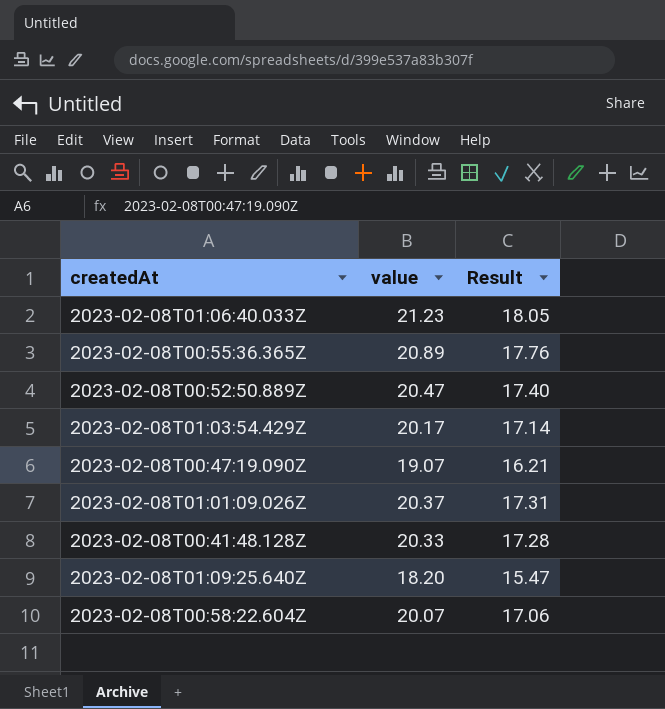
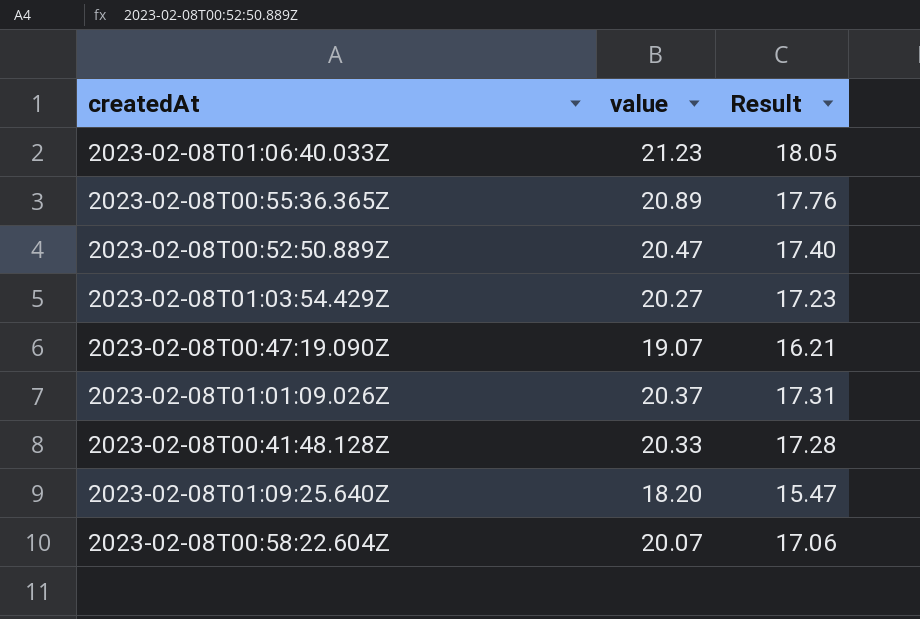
2023-02-08T01:03:54.429Z | value: 20.17 -> 20.27
2023-02-08T01:03:54.429Z | Result: 17.14 -> 17.23

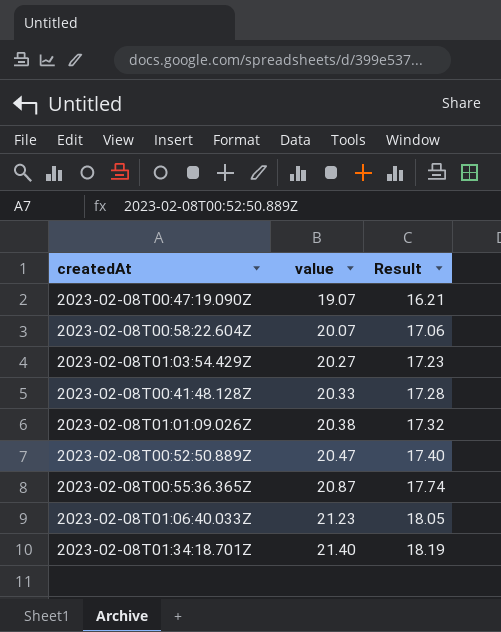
row order: none -> value ascending
row 2023-02-08T01:09:25.640Z: 18.20 | 15.47 -> none
2023-02-08T01:01:09.026Z | value: 20.37 -> 20.38
2023-02-08T01:01:09.026Z | Result: 17.31 -> 17.32
2023-02-08T00:55:36.365Z | value: 20.89 -> 20.87
2023-02-08T00:55:36.365Z | Result: 17.76 -> 17.74
row 2023-02-08T01:34:18.701Z: none -> 21.40 | 18.19

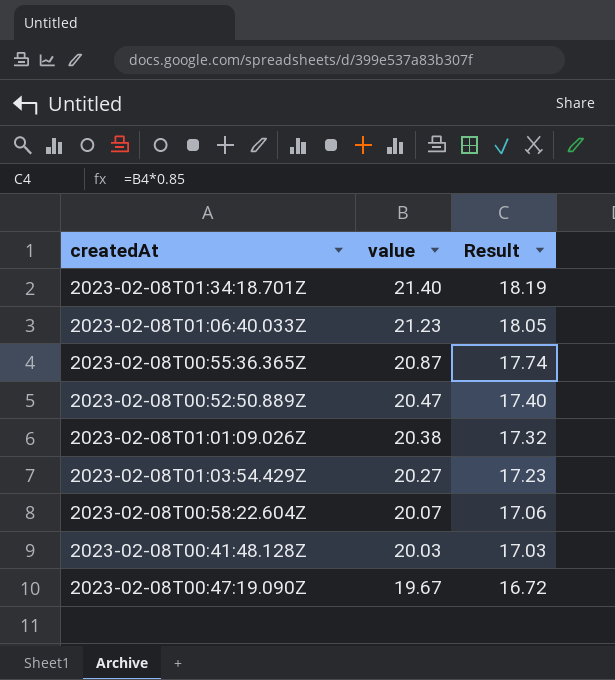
row order: value ascending -> value descending
2023-02-08T00:41:48.128Z | value: 20.33 -> 20.03
2023-02-08T00:41:48.128Z | Result: 17.28 -> 17.03
2023-02-08T00:47:19.090Z | value: 19.07 -> 19.67
2023-02-08T00:47:19.090Z | Result: 16.21 -> 16.72

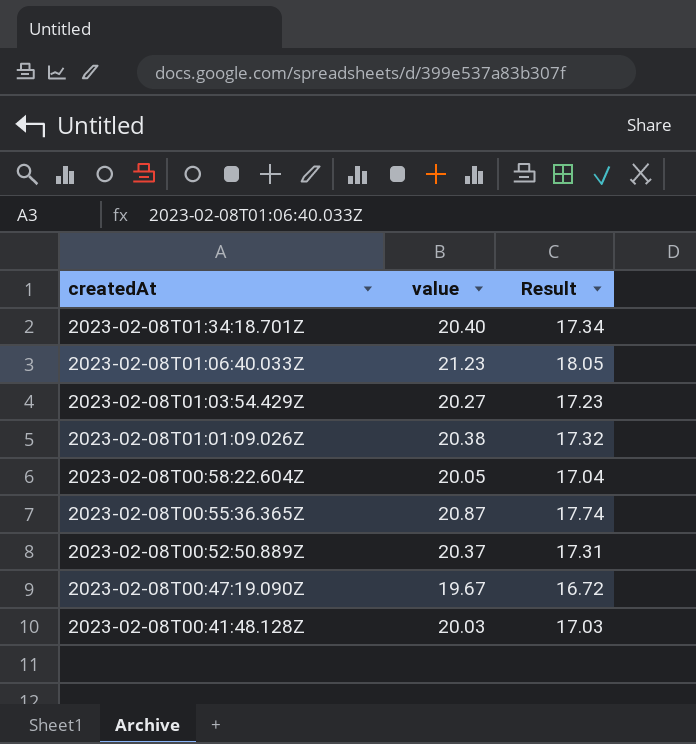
row order: value descending -> createdAt descending
2023-02-08T01:34:18.701Z | value: 21.40 -> 20.40
2023-02-08T01:34:18.701Z | Result: 18.19 -> 17.34
2023-02-08T00:58:22.604Z | value: 20.07 -> 20.05
2023-02-08T00:58:22.604Z | Result: 17.06 -> 17.04
2023-02-08T00:52:50.889Z | value: 20.47 -> 20.37
2023-02-08T00:52:50.889Z | Result: 17.40 -> 17.31

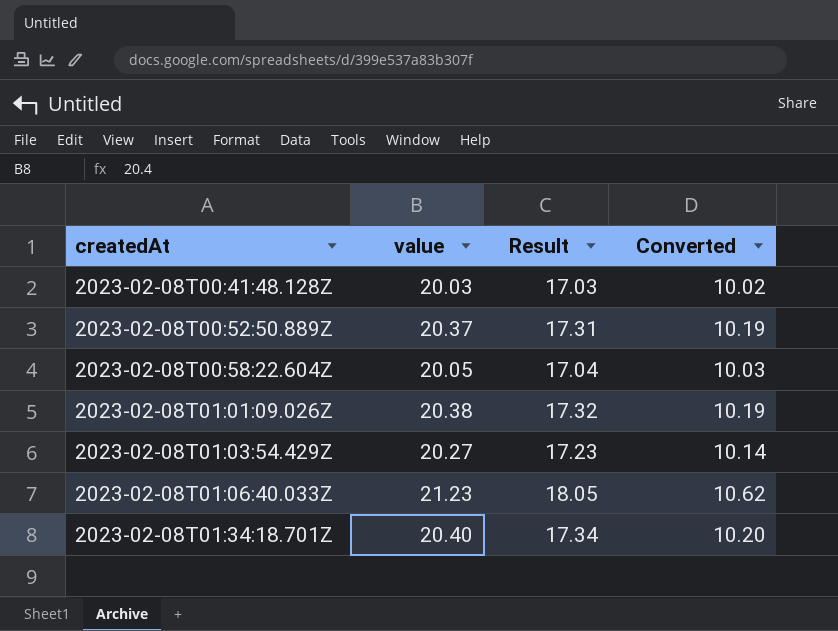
row order: createdAt descending -> createdAt ascending
column Converted | formula: none -> [value] * 0.5
row 2023-02-08T00:55:36.365Z: 20.87 | 17.74 -> none
row 2023-02-08T00:47:19.090Z: 19.67 | 16.72 -> none

